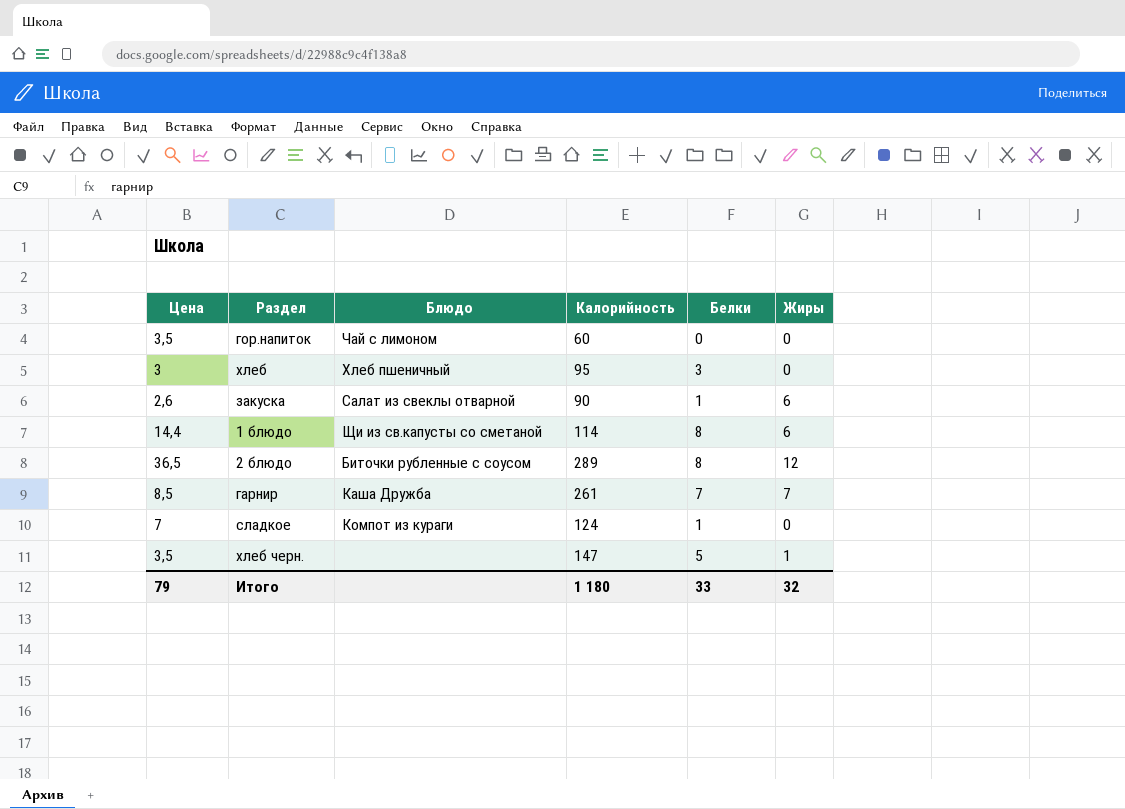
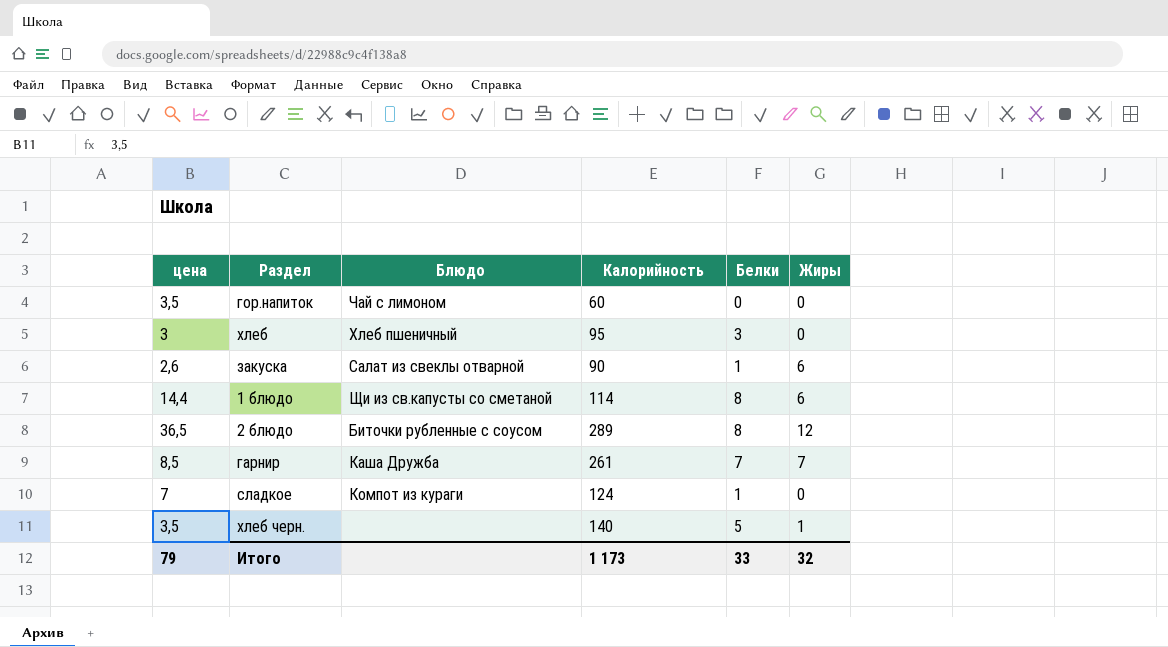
column name: Цена -> цена
хлеб черн. | Калорийность: 147 -> 140
Итого | Калорийность: 1 180 -> 1 173

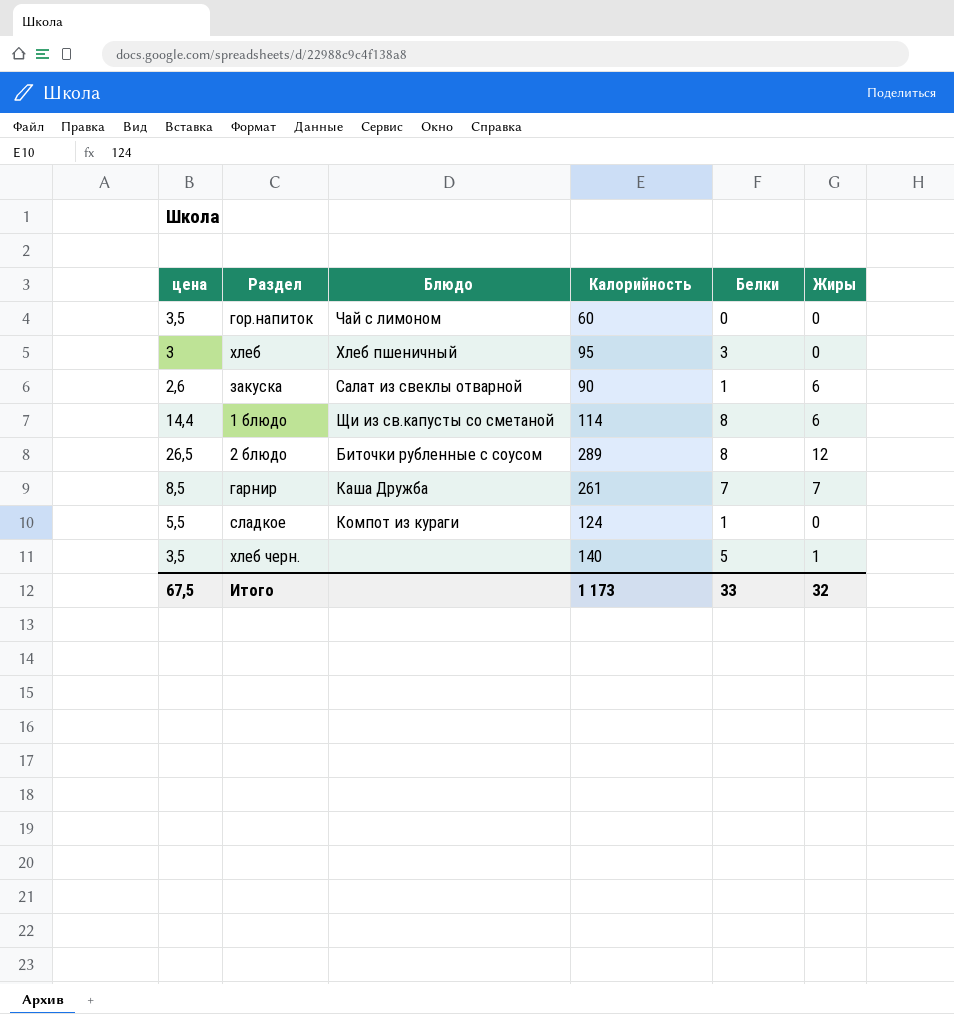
2 блюдо | цена: 36,5 -> 26,5
сладкое | цена: 7 -> 5,5
Итого | цена: 79 -> 67,5

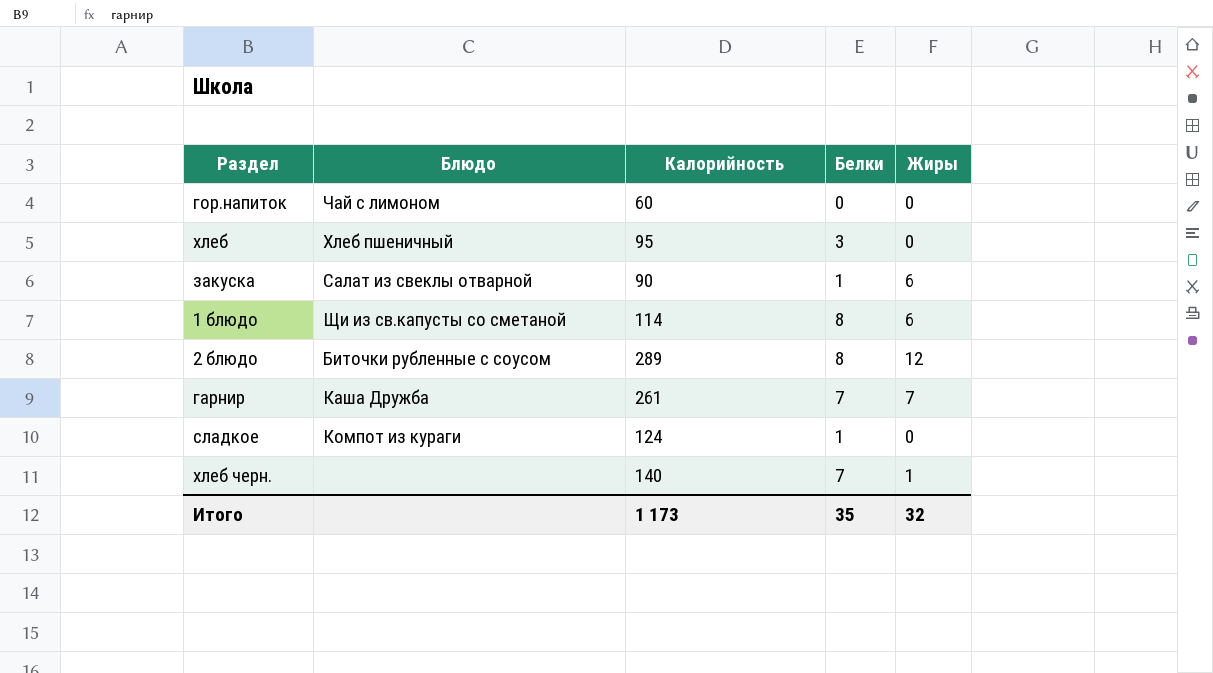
column цена | position: 1 -> none
хлеб черн. | Белки: 5 -> 7
Итого | Белки: 33 -> 35

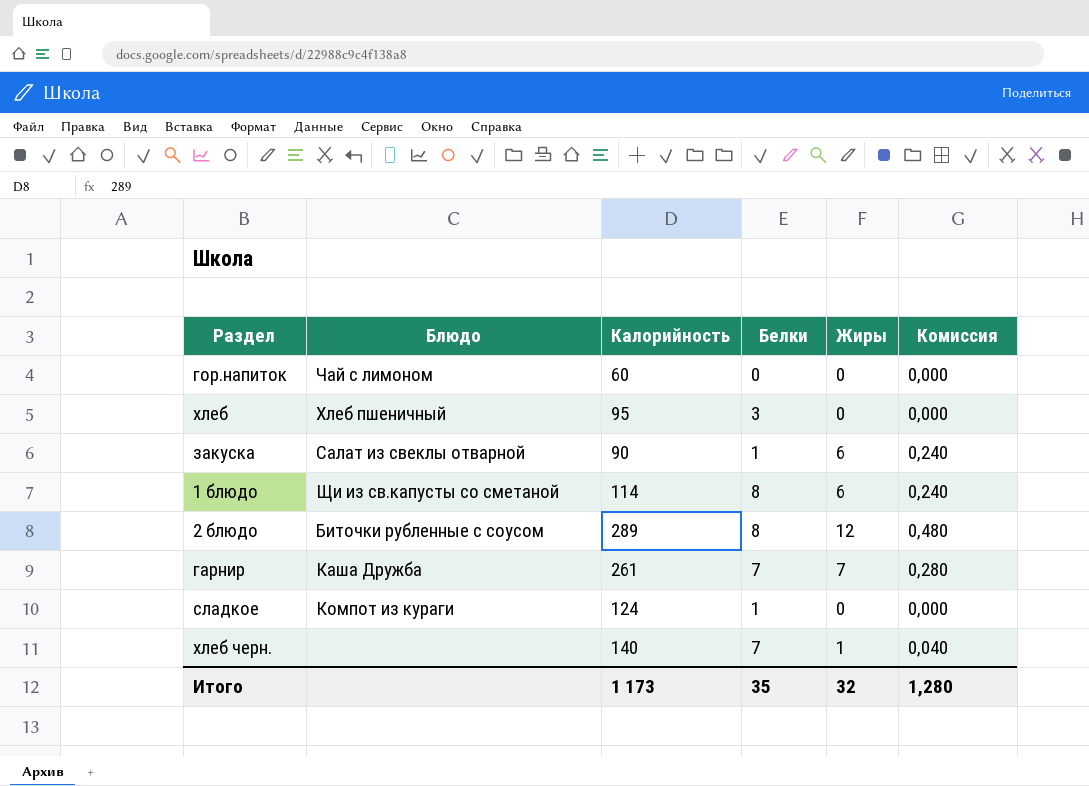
column Комиссия | formula: none -> [Жиры] * 0,04

